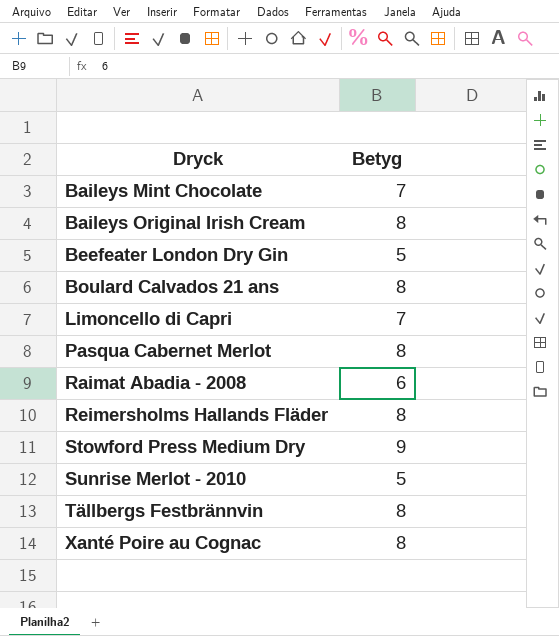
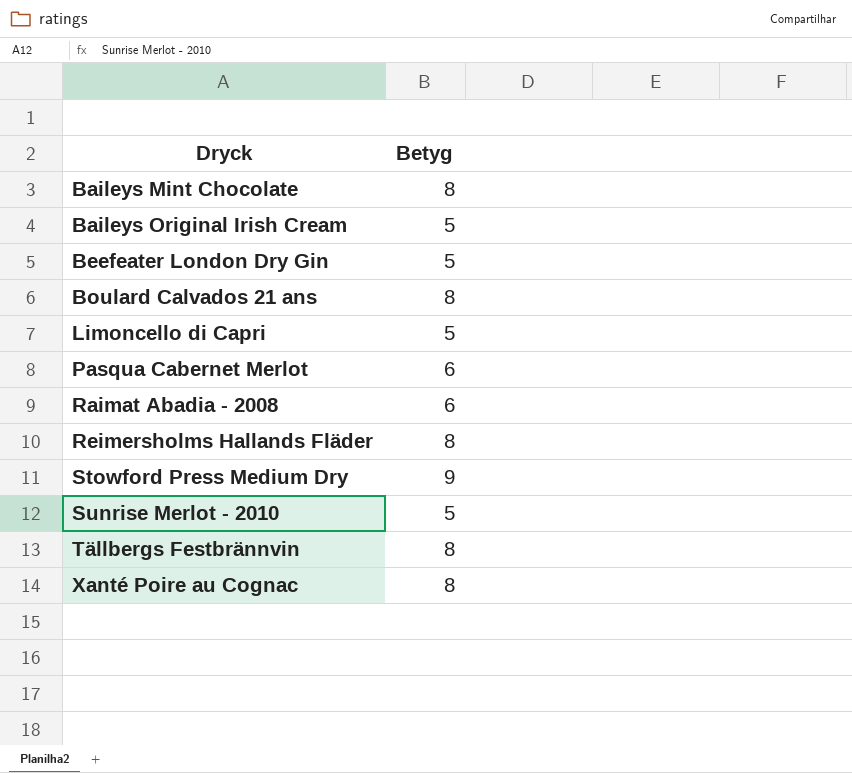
Baileys Mint Chocolate | Betyg: 7 -> 8
Baileys Original Irish Cream | Betyg: 8 -> 5
Limoncello di Capri | Betyg: 7 -> 5
Pasqua Cabernet Merlot | Betyg: 8 -> 6

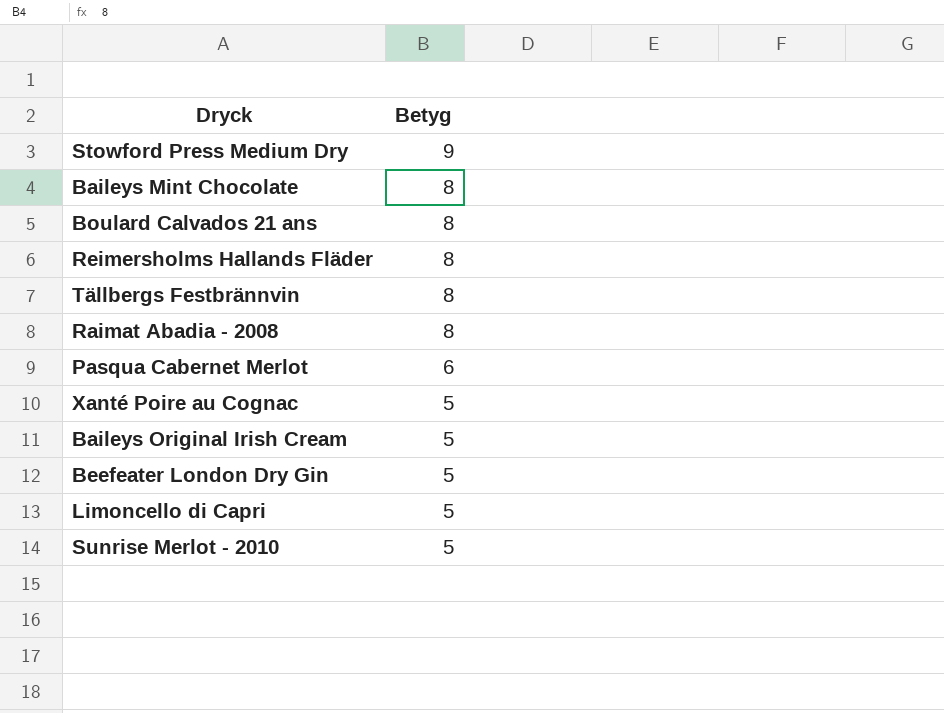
row order: Dryck ascending -> Betyg descending
Raimat Abadia - 2008 | Betyg: 6 -> 8
Xanté Poire au Cognac | Betyg: 8 -> 5

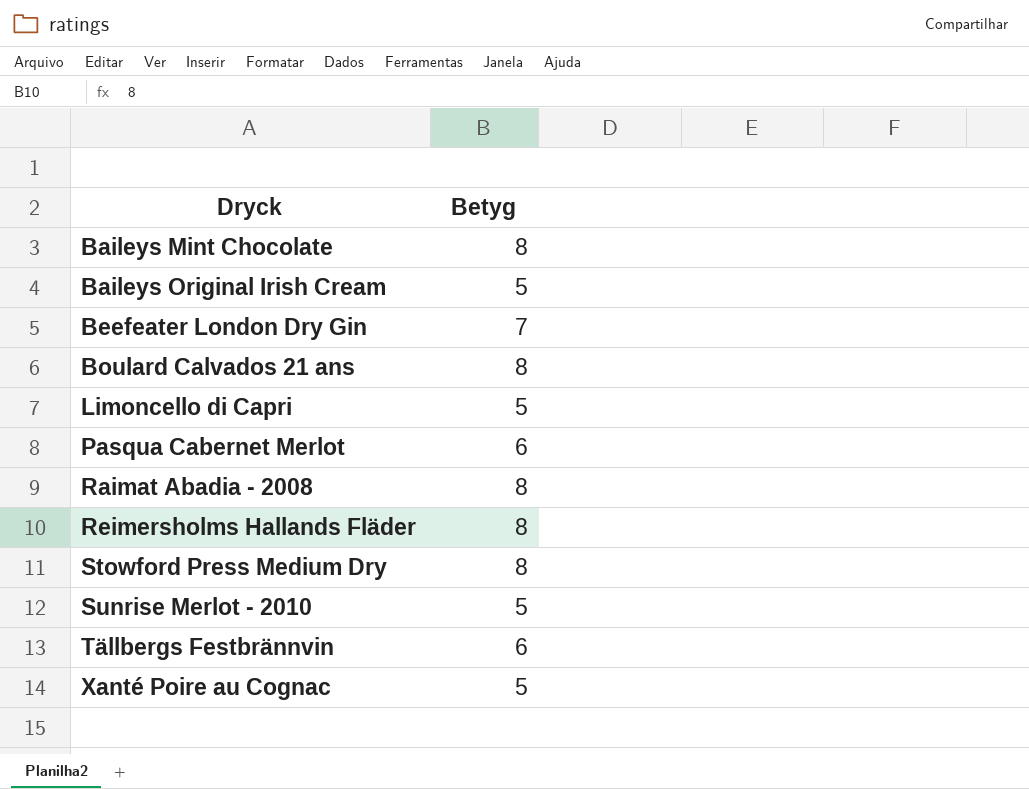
row order: Betyg descending -> Dryck ascending
Beefeater London Dry Gin | Betyg: 5 -> 7
Stowford Press Medium Dry | Betyg: 9 -> 8
Tällbergs Festbrännvin | Betyg: 8 -> 6

